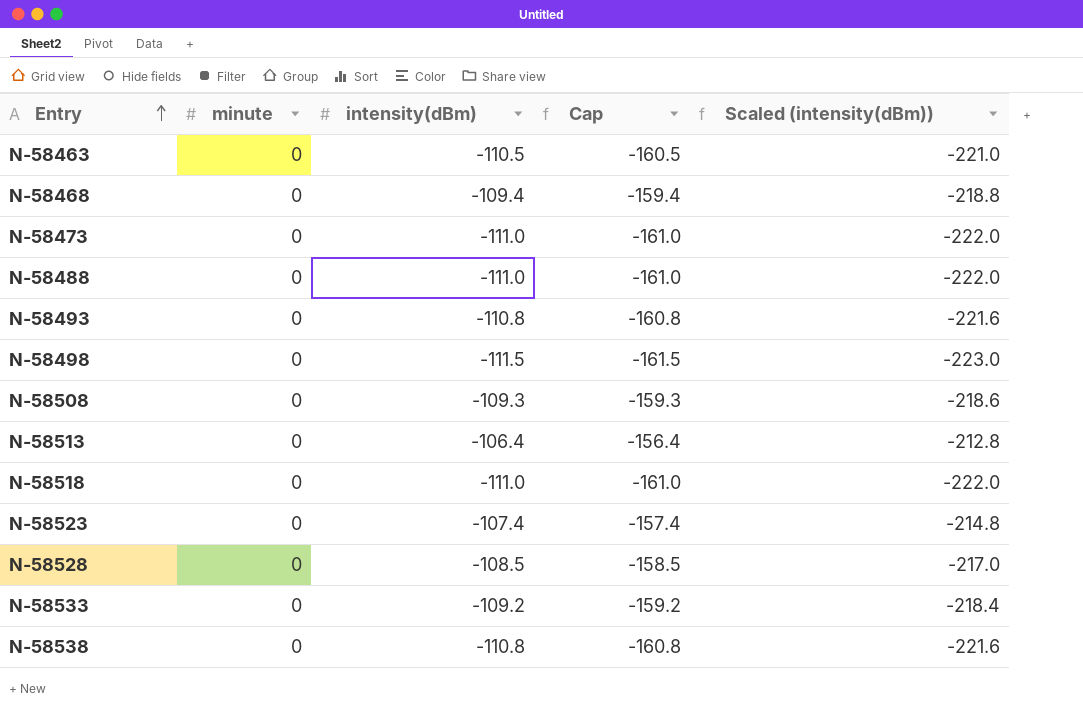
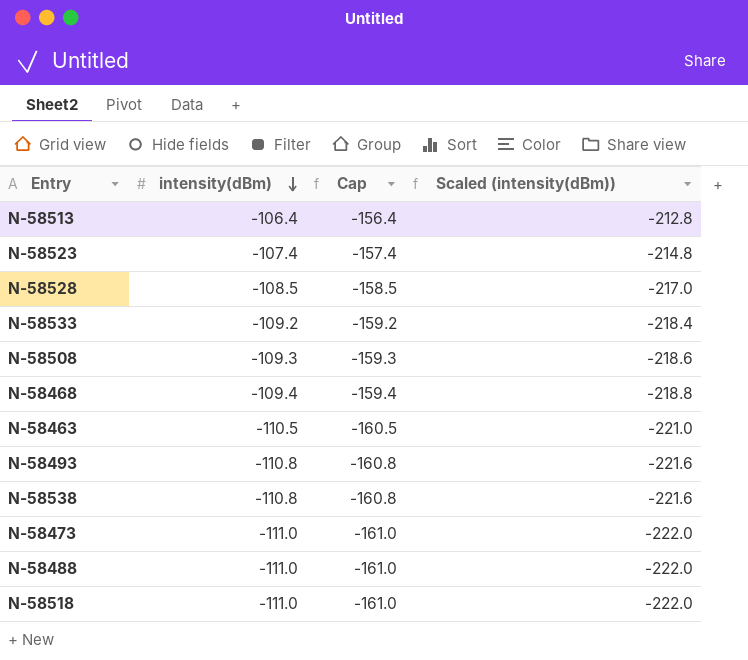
row order: Entry ascending -> intensity(dBm) descending
column minute | position: 2 -> none
row N-58498: 0 | -111.5 | -161.5 | -223.0 -> none

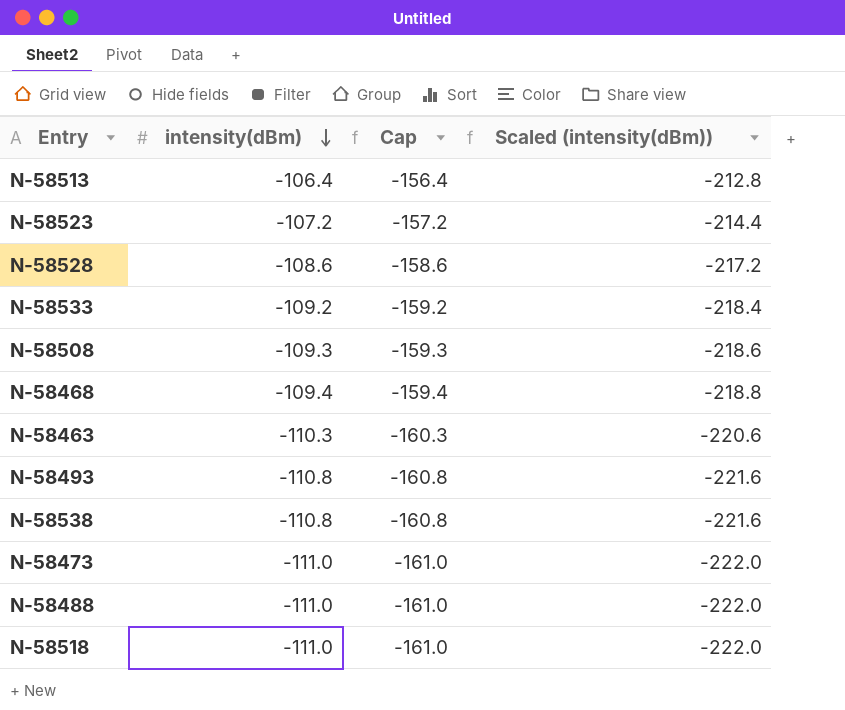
N-58523 | intensity(dBm): -107.4 -> -107.2
N-58523 | Cap: -157.4 -> -157.2
N-58523 | Scaled (intensity(dBm)): -214.8 -> -214.4
N-58528 | intensity(dBm): -108.5 -> -108.6
N-58528 | Cap: -158.5 -> -158.6
N-58528 | Scaled (intensity(dBm)): -217.0 -> -217.2
N-58463 | intensity(dBm): -110.5 -> -110.3
N-58463 | Cap: -160.5 -> -160.3
N-58463 | Scaled (intensity(dBm)): -221.0 -> -220.6

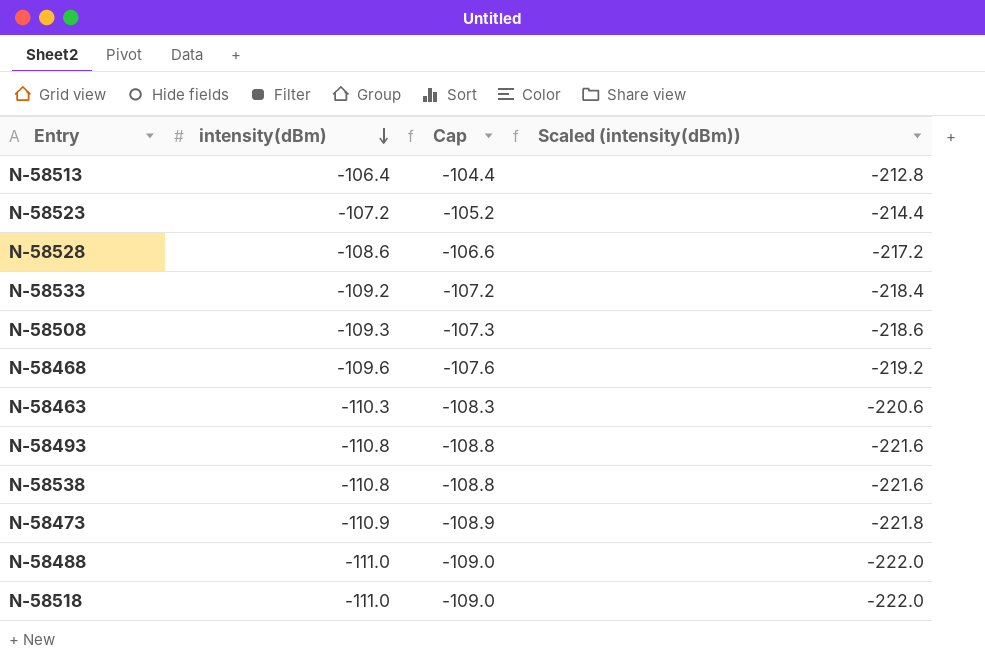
column Cap | formula: [intensity(dBm)] - 50 -> [intensity(dBm)] + 2
N-58468 | intensity(dBm): -109.4 -> -109.6
N-58468 | Scaled (intensity(dBm)): -218.8 -> -219.2
N-58473 | intensity(dBm): -111.0 -> -110.9
N-58473 | Scaled (intensity(dBm)): -222.0 -> -221.8

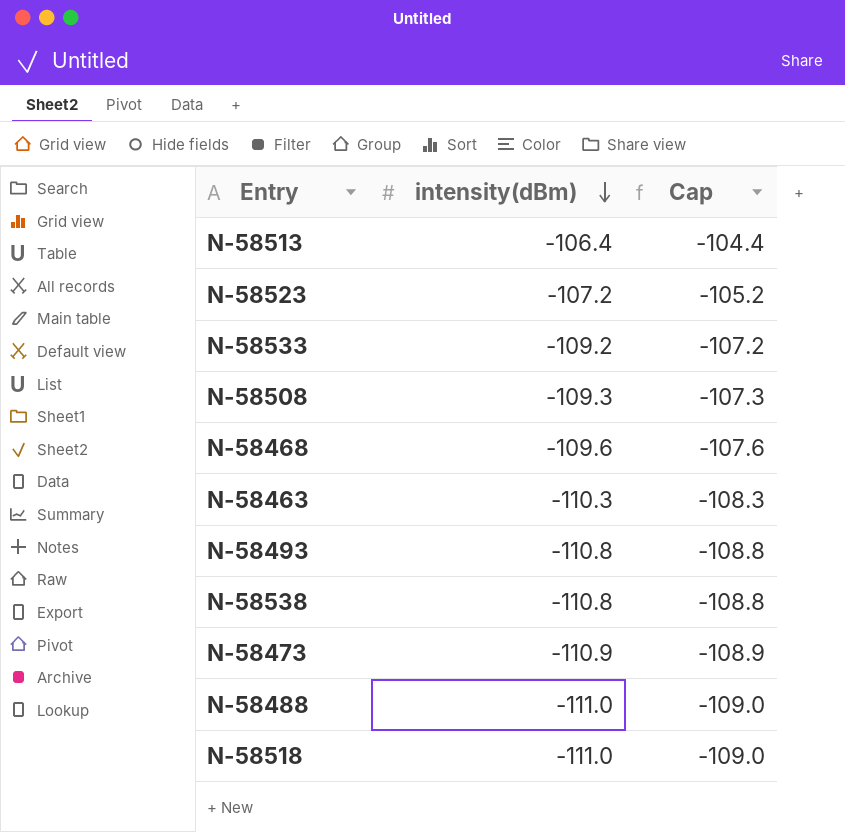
column Scaled (intensity(dBm)) | formula: [intensity(dBm)] * 2 -> none
row N-58528: -108.6 | -106.6 | -217.2 -> none

